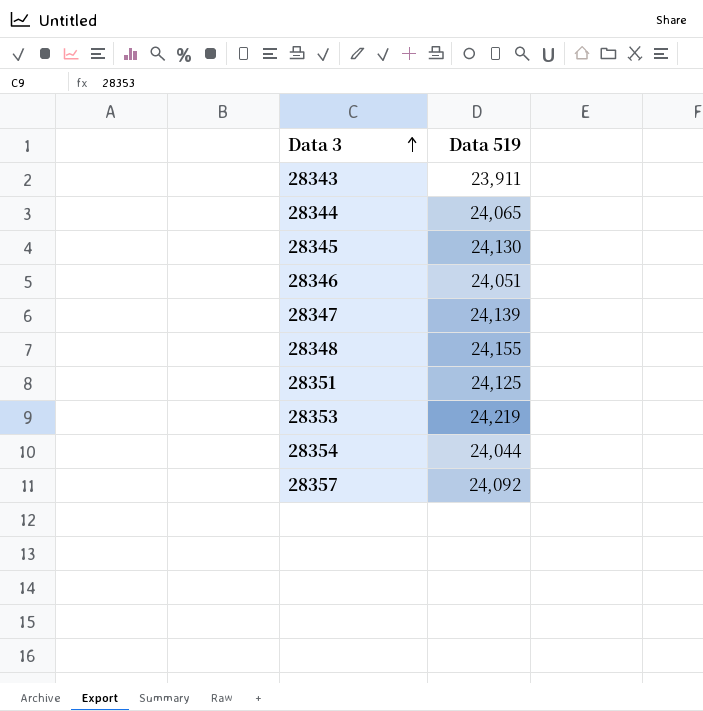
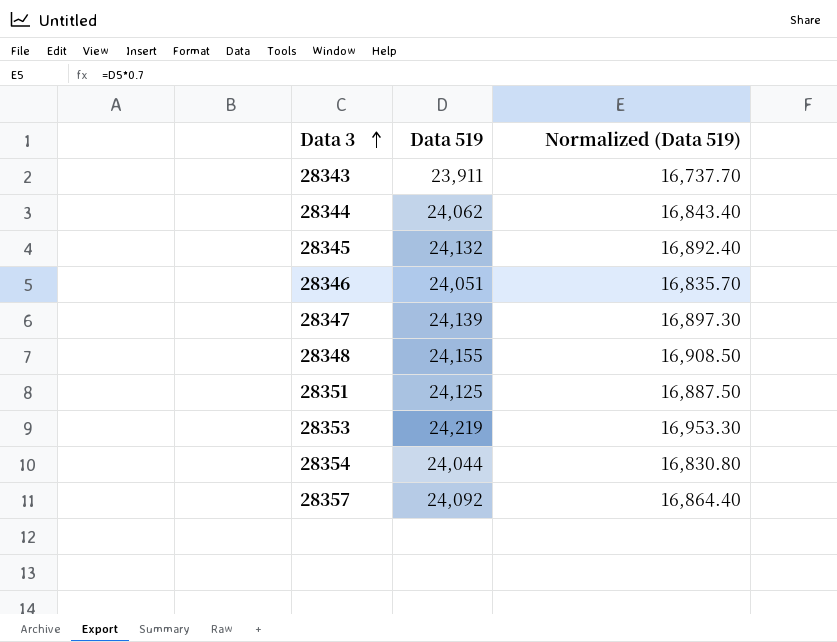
column Normalized (Data 519) | formula: none -> [Data 519] * 0.7
28344 | Data 519: 24,065 -> 24,062
28345 | Data 519: 24,130 -> 24,132

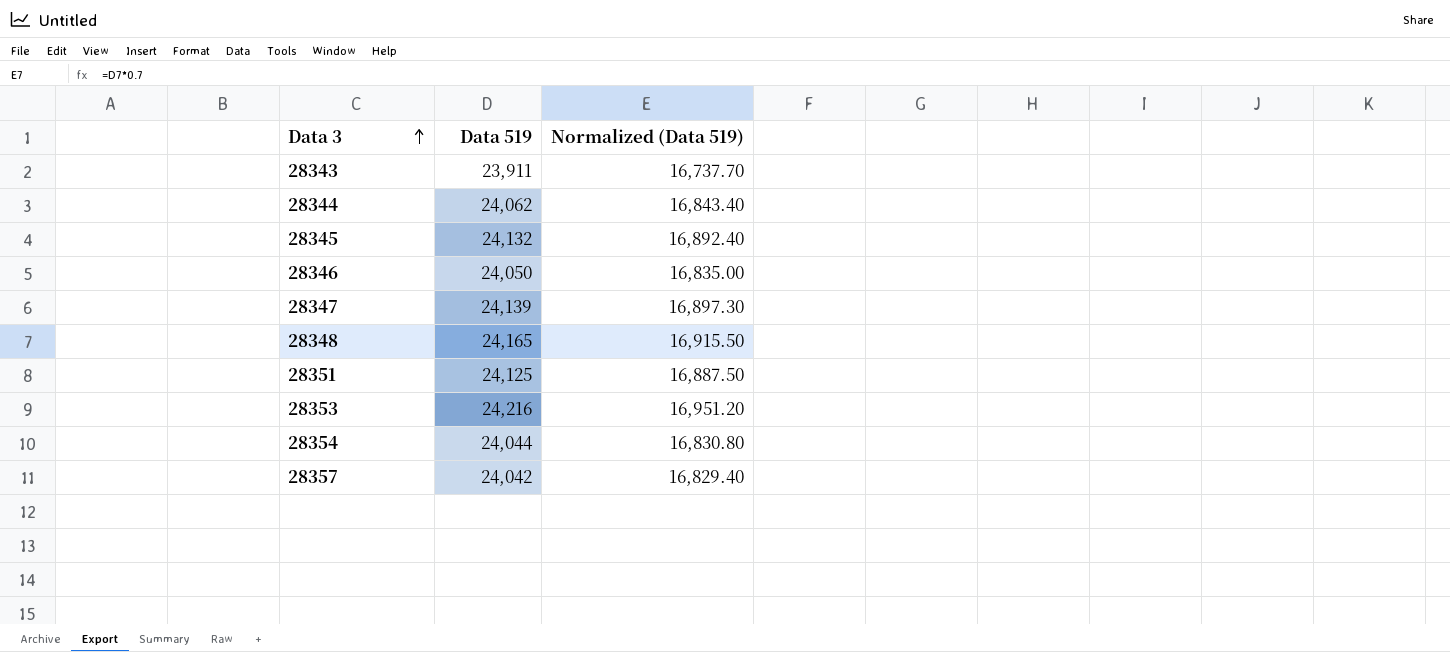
28346 | Data 519: 24,051 -> 24,050
28346 | Normalized (Data 519): 16,835.70 -> 16,835.00
28348 | Data 519: 24,155 -> 24,165
28348 | Normalized (Data 519): 16,908.50 -> 16,915.50
28353 | Data 519: 24,219 -> 24,216
28353 | Normalized (Data 519): 16,953.30 -> 16,951.20
28357 | Data 519: 24,092 -> 24,042
28357 | Normalized (Data 519): 16,864.40 -> 16,829.40

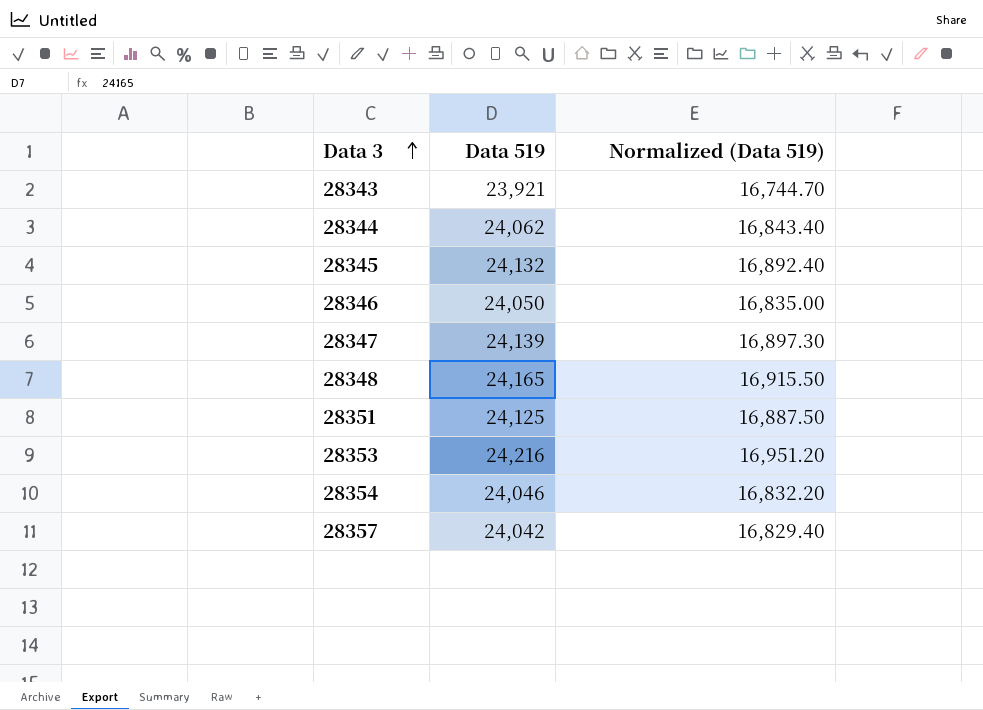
28343 | Data 519: 23,911 -> 23,921
28343 | Normalized (Data 519): 16,737.70 -> 16,744.70
28354 | Data 519: 24,044 -> 24,046
28354 | Normalized (Data 519): 16,830.80 -> 16,832.20

